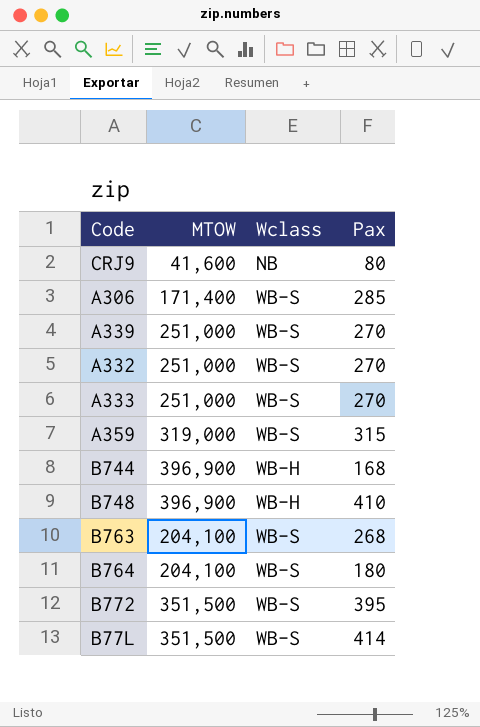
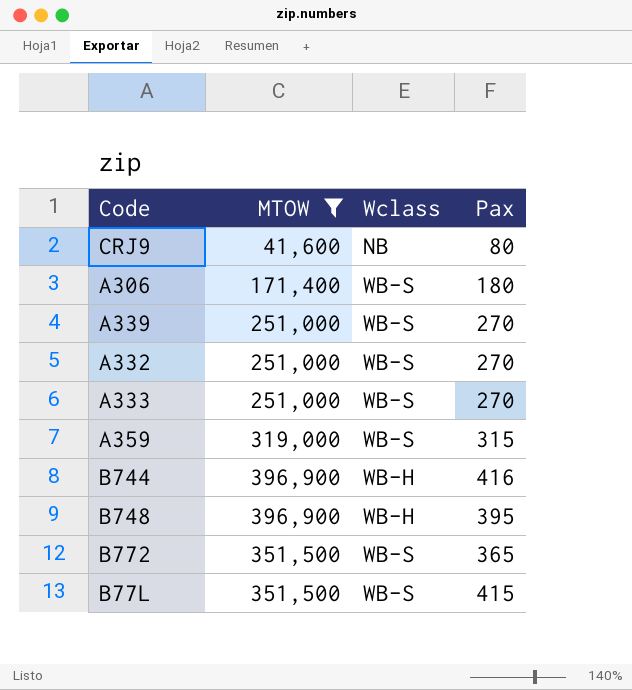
filter: none -> MTOW != 204,100
A306 | Pax: 285 -> 180
B744 | Pax: 168 -> 416
B748 | Pax: 410 -> 395
B772 | Pax: 395 -> 365
B77L | Pax: 414 -> 415

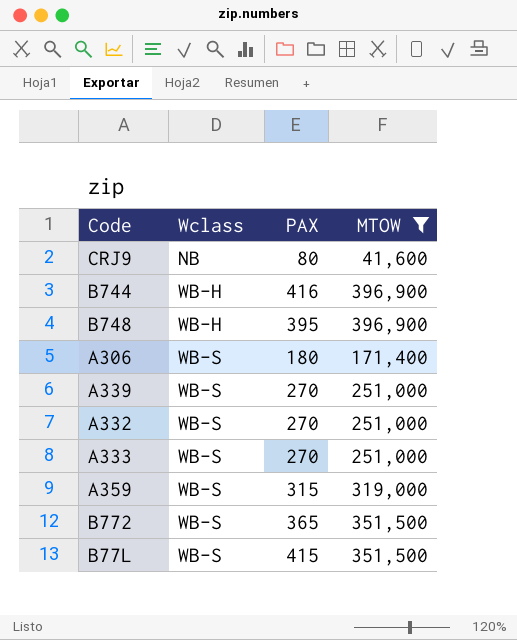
row order: none -> Wclass ascending
column name: Pax -> PAX
column MTOW | position: 2 -> 4

